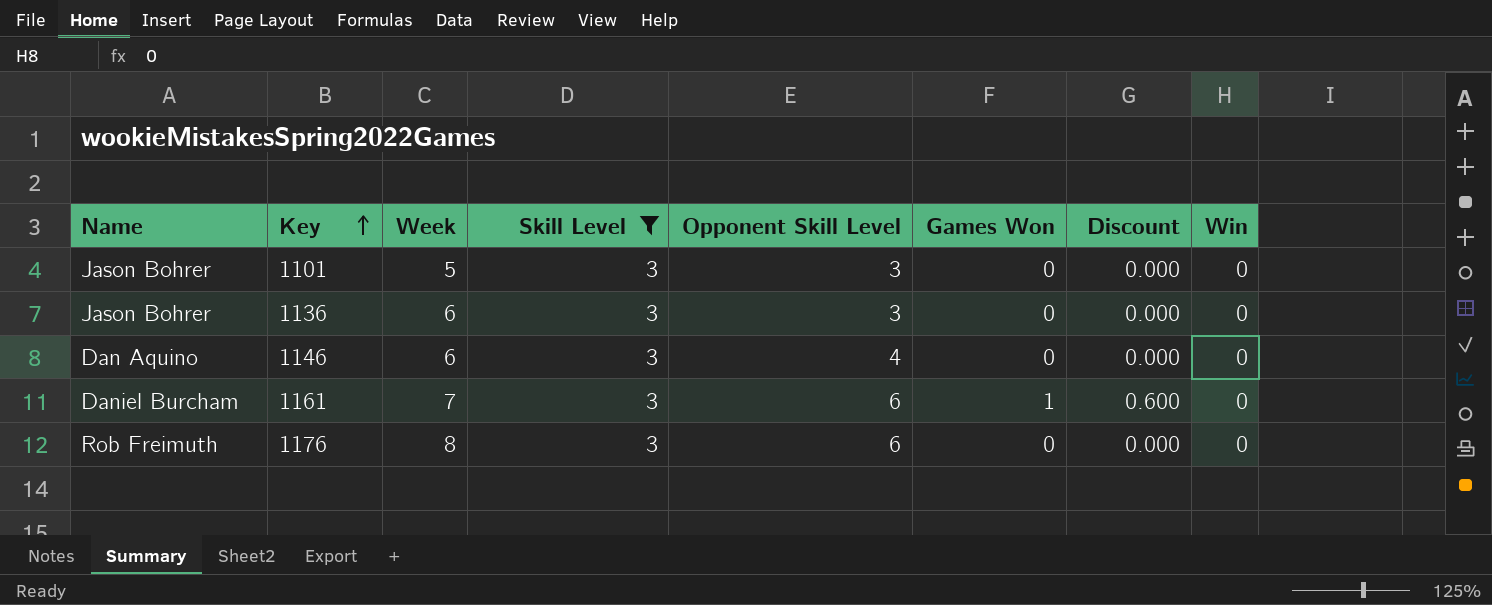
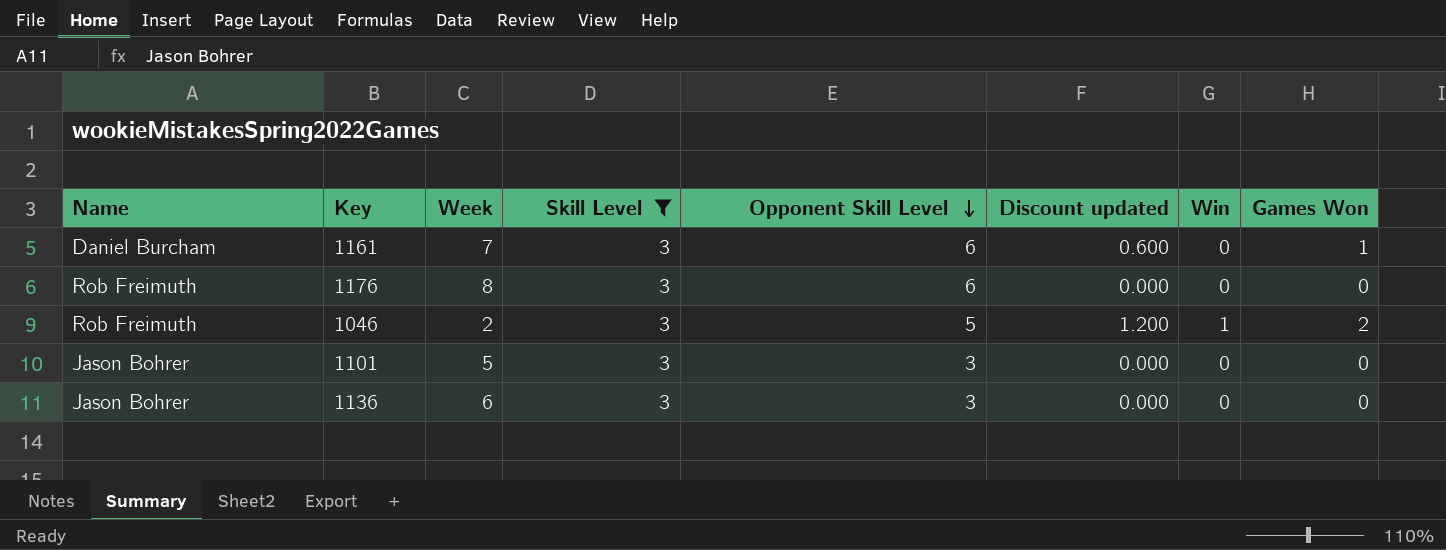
row order: Key ascending -> Opponent Skill Level descending
column name: Discount -> Discount updated
column Games Won | position: 6 -> 8
row 1146: Dan Aquino | 6 | 3 | 4 | 0 | 0.000 | 0 -> none
row 1046: none -> Rob Freimuth | 2 | 3 | 5 | 1.200 | 1 | 2

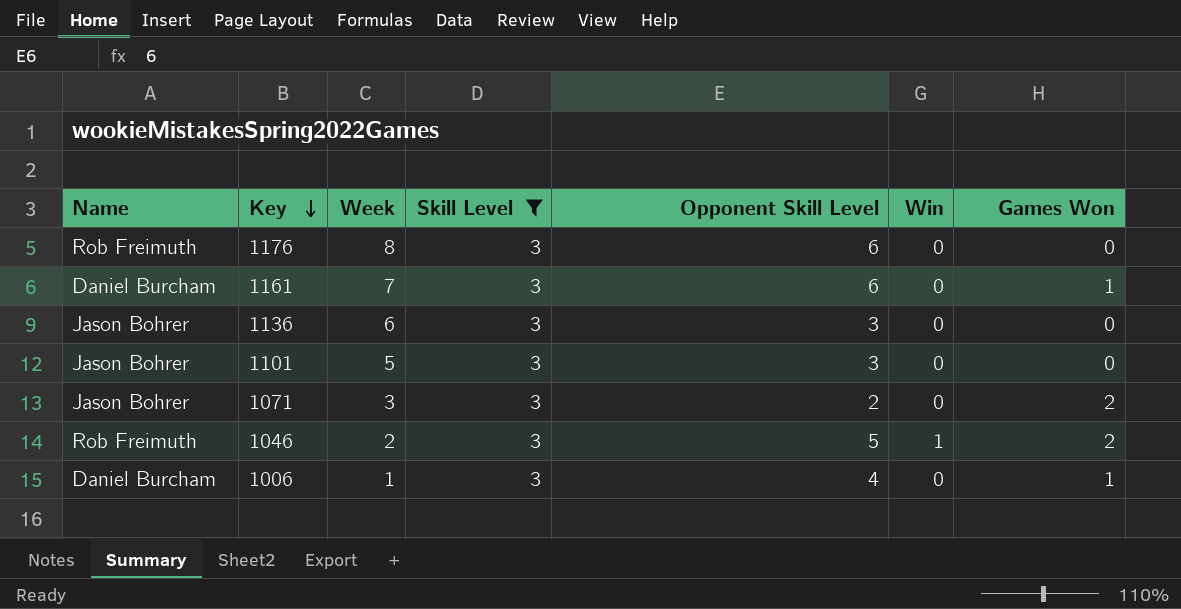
row order: Opponent Skill Level descending -> Key descending
column Discount updated | formula: [Games Won] * 0.6 -> none
row 1071: none -> Jason Bohrer | 3 | 3 | 2 | 0 | 2
row 1006: none -> Daniel Burcham | 1 | 3 | 4 | 0 | 1

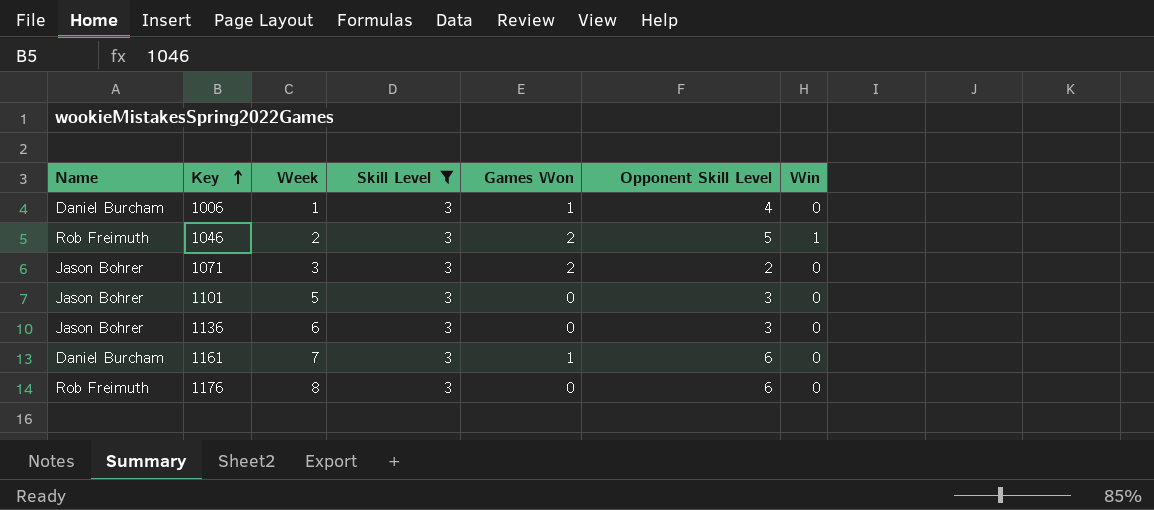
row order: Key descending -> Key ascending
column Games Won | position: 7 -> 5

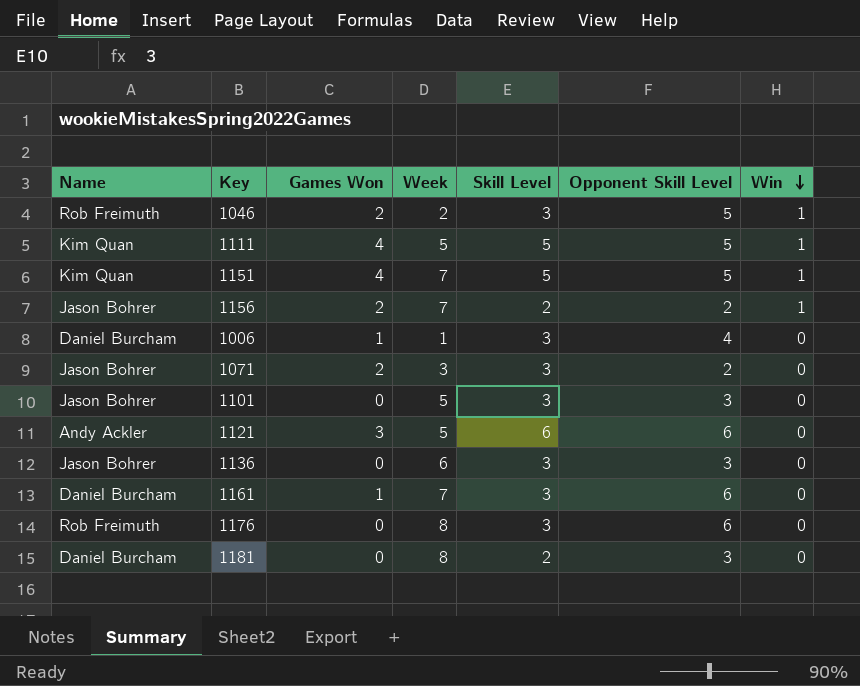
filter: Skill Level = 3 -> none
row order: Key ascending -> Win descending
column Games Won | position: 5 -> 3

